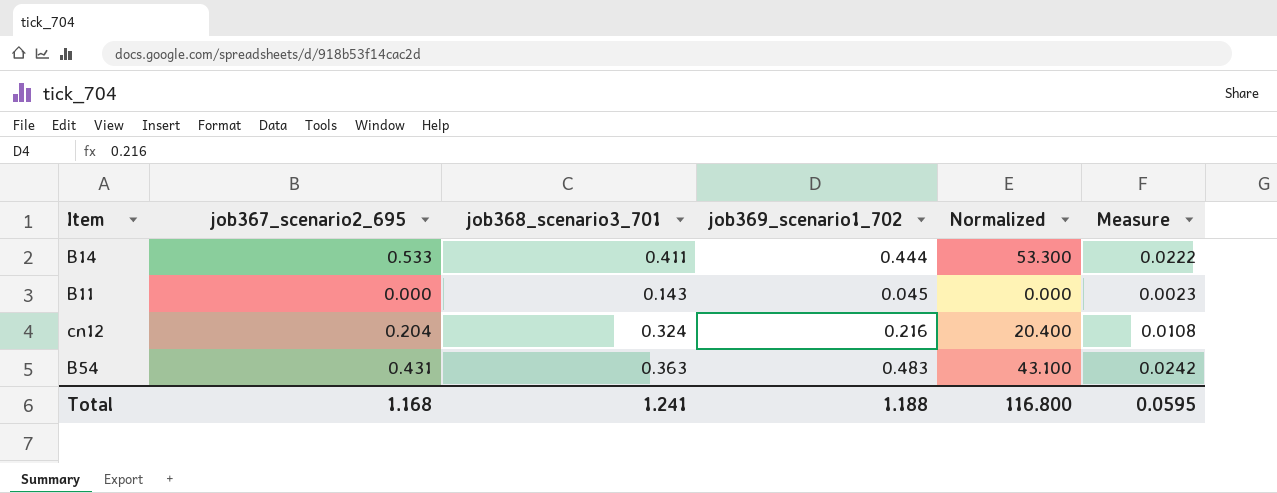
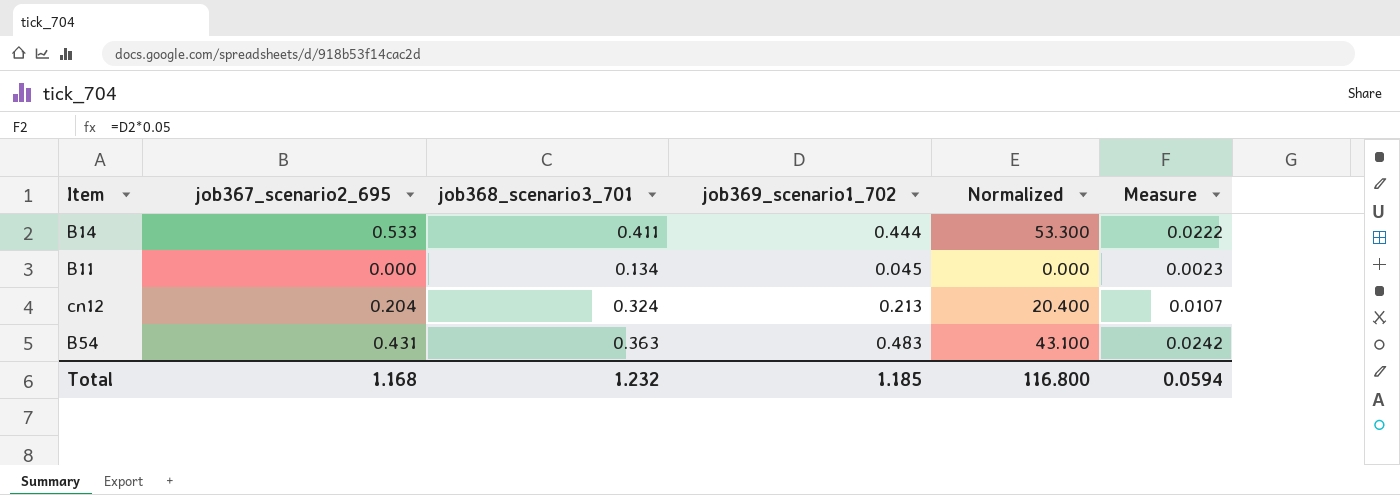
B11 | job368_scenario3_701: 0.143 -> 0.134
cn12 | job369_scenario1_702: 0.216 -> 0.213
cn12 | Measure: 0.0108 -> 0.0107
Total | job368_scenario3_701: 1.241 -> 1.232
Total | job369_scenario1_702: 1.188 -> 1.185
Total | Measure: 0.0595 -> 0.0594

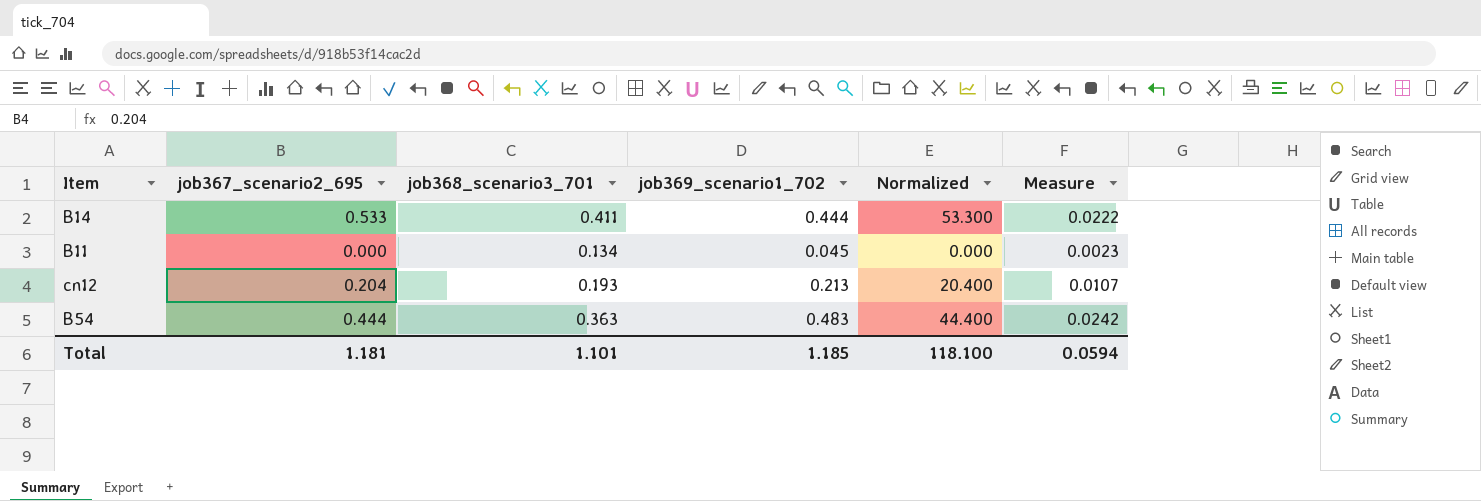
cn12 | job368_scenario3_701: 0.324 -> 0.193
B54 | job367_scenario2_695: 0.431 -> 0.444
B54 | Normalized: 43.100 -> 44.400
Total | job367_scenario2_695: 1.168 -> 1.181
Total | job368_scenario3_701: 1.232 -> 1.101
Total | Normalized: 116.800 -> 118.100

